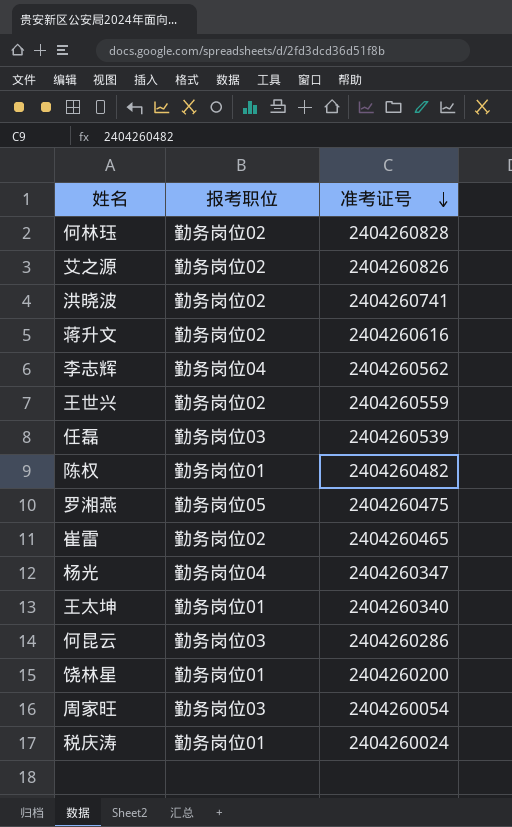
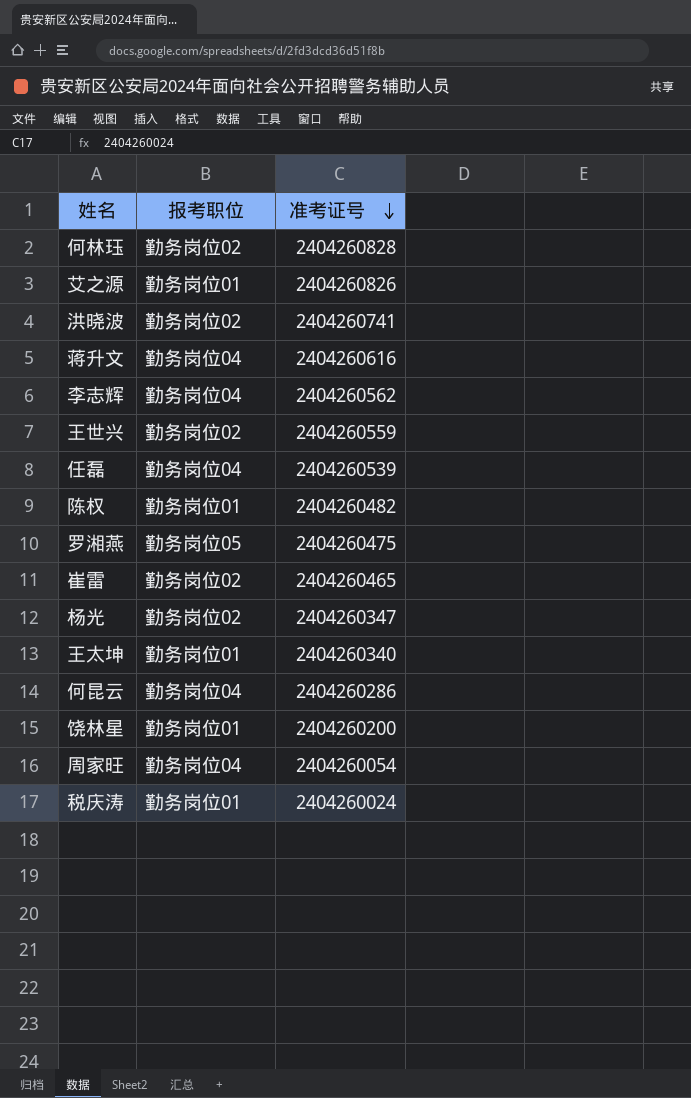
艾之源 | 报考职位: 勤务岗位02 -> 勤务岗位01
蒋升文 | 报考职位: 勤务岗位02 -> 勤务岗位04
任磊 | 报考职位: 勤务岗位03 -> 勤务岗位04
杨光 | 报考职位: 勤务岗位04 -> 勤务岗位02
何昆云 | 报考职位: 勤务岗位03 -> 勤务岗位04
周家旺 | 报考职位: 勤务岗位03 -> 勤务岗位04

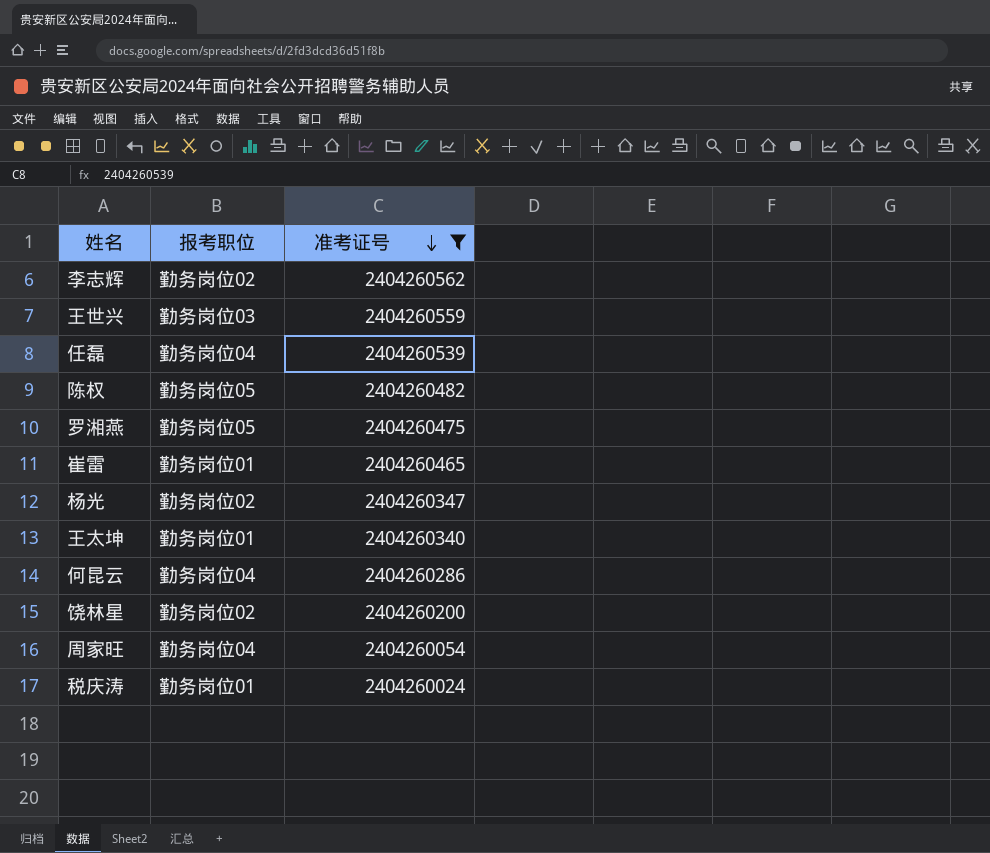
filter: none -> 准考证号 <= 2404260562
李志辉 | 报考职位: 勤务岗位04 -> 勤务岗位02
王世兴 | 报考职位: 勤务岗位02 -> 勤务岗位03
陈权 | 报考职位: 勤务岗位01 -> 勤务岗位05
崔雷 | 报考职位: 勤务岗位02 -> 勤务岗位01
饶林星 | 报考职位: 勤务岗位01 -> 勤务岗位02

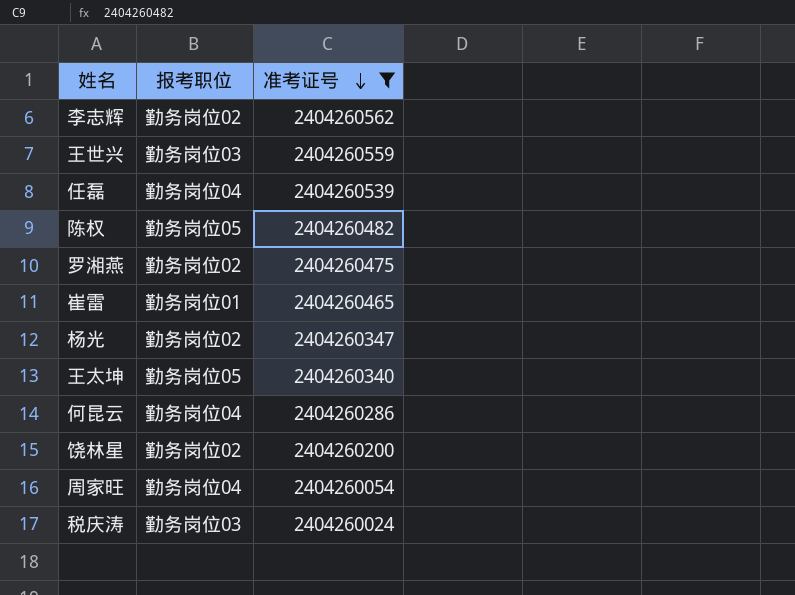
罗湘燕 | 报考职位: 勤务岗位05 -> 勤务岗位02
王太坤 | 报考职位: 勤务岗位01 -> 勤务岗位05
税庆涛 | 报考职位: 勤务岗位01 -> 勤务岗位03

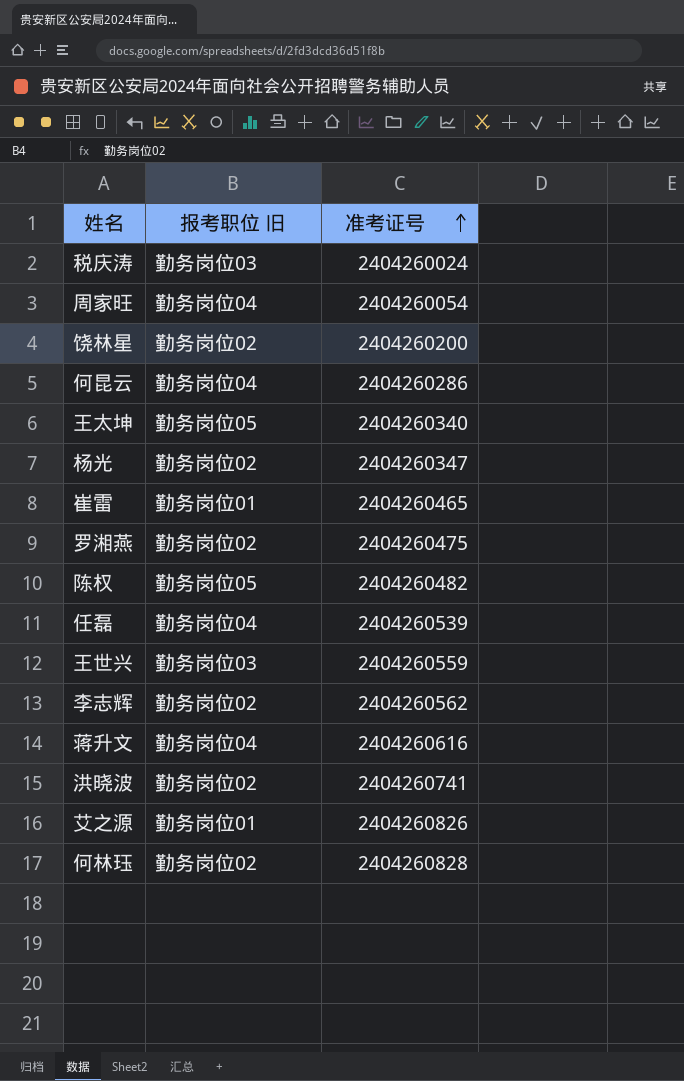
filter: 准考证号 <= 2404260562 -> none
row order: 准考证号 descending -> 准考证号 ascending
column name: 报考职位 -> 报考职位 旧

